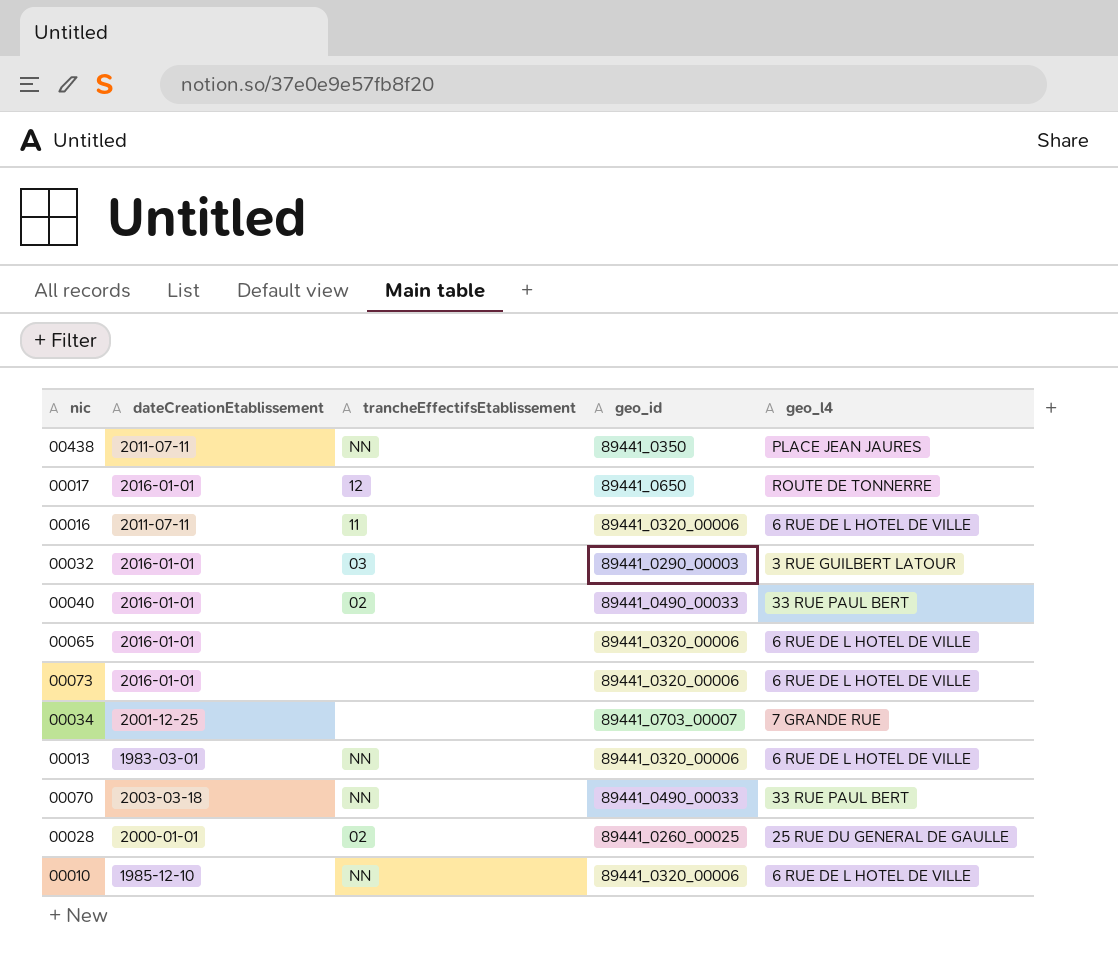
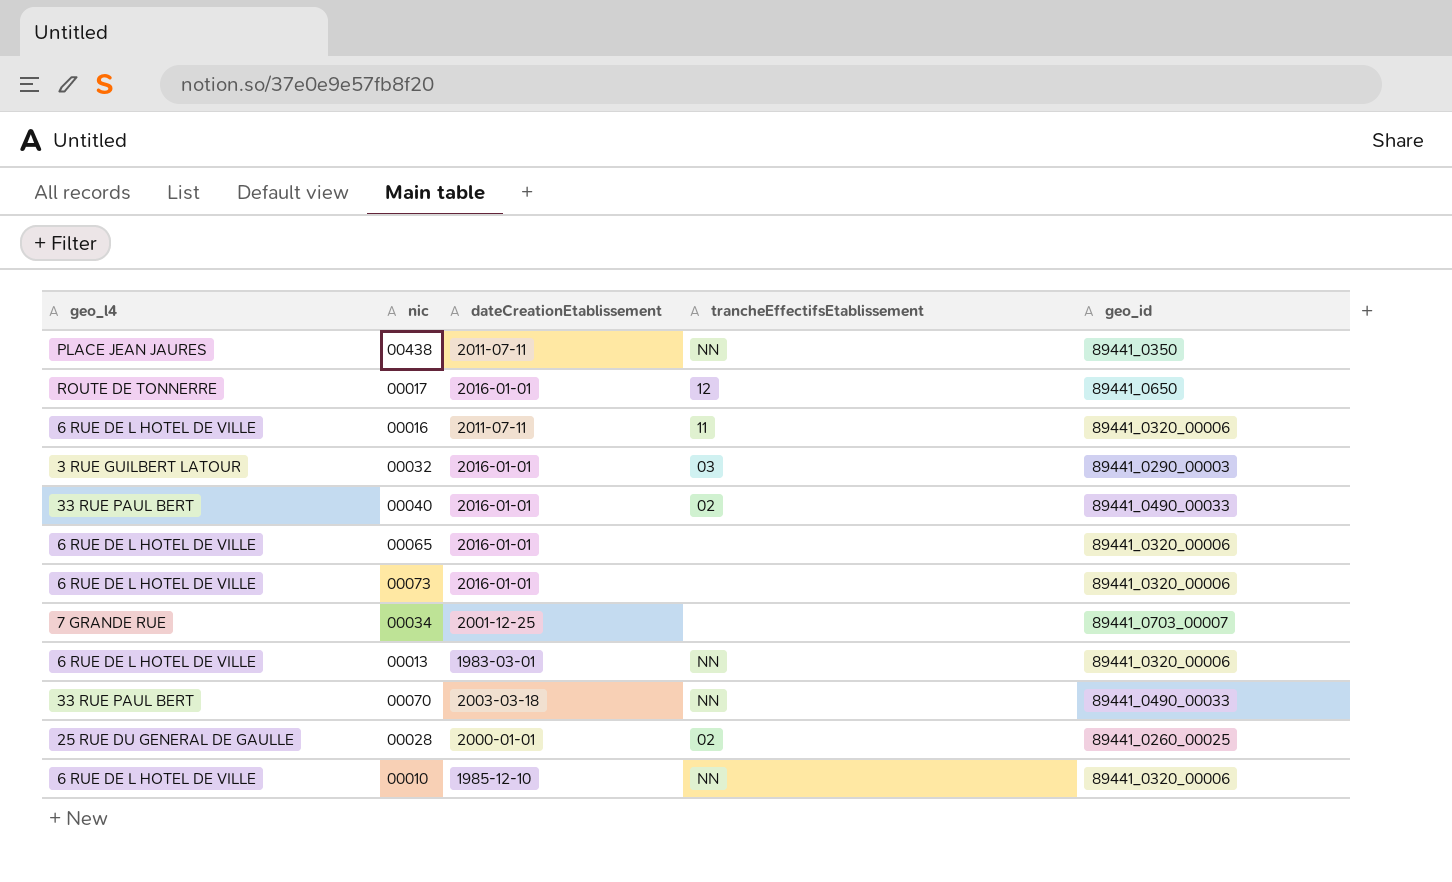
column geo_l4 | position: 5 -> 1

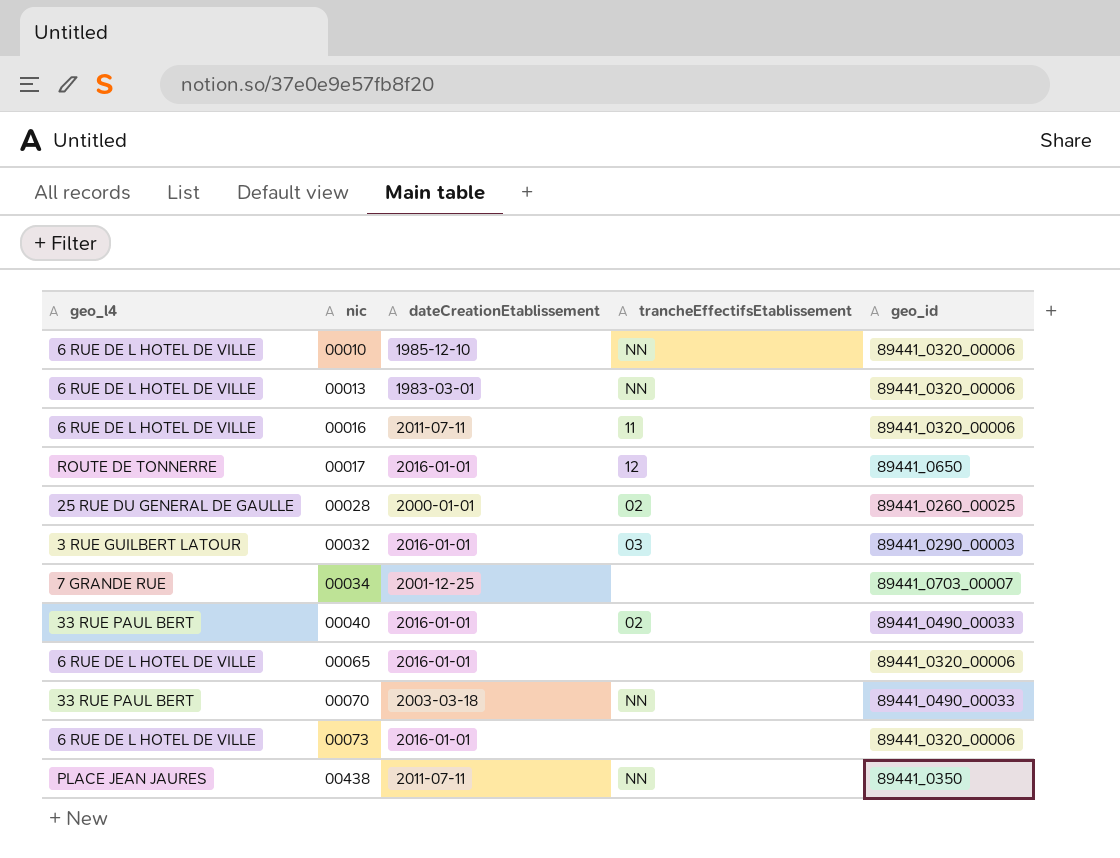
row order: none -> nic ascending

